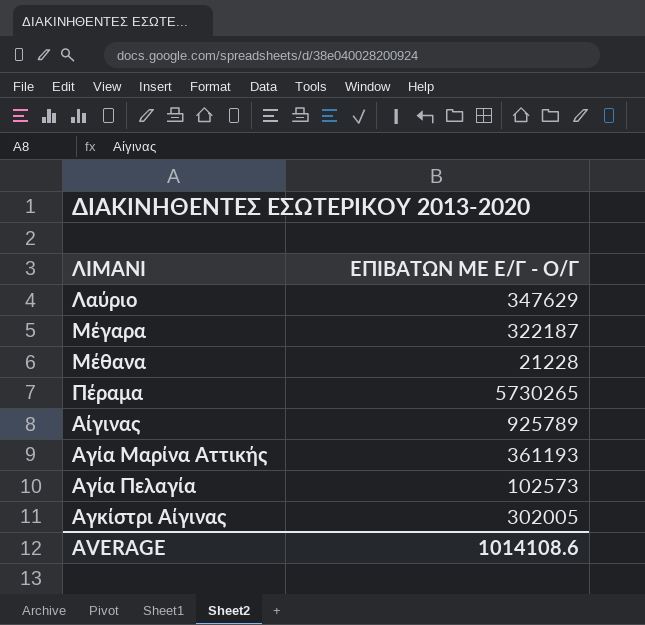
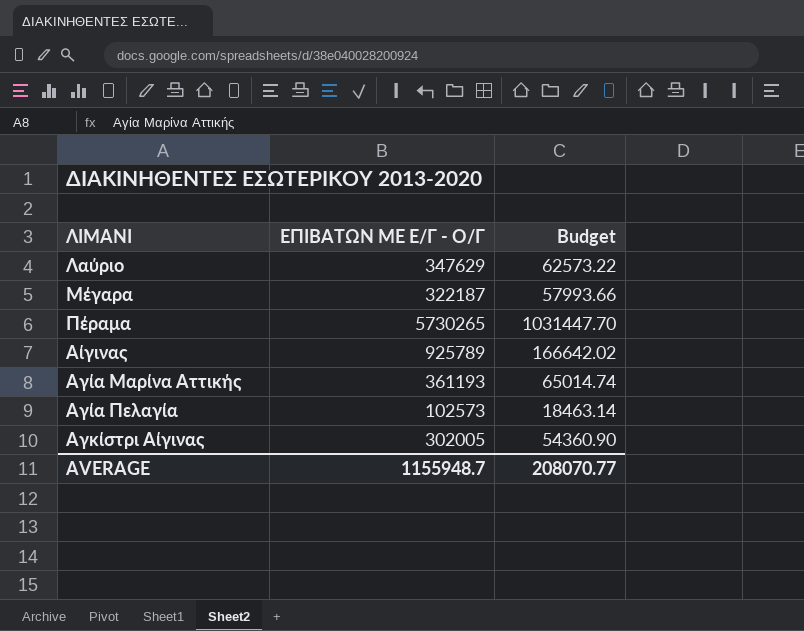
column Budget | formula: none -> [ΕΠΙΒΑΤΩΝ ΜΕ Ε/Γ - Ο/Γ] * 0.18
row Μέθανα: 21228 -> none
AVERAGE | ΕΠΙΒΑΤΩΝ ΜΕ Ε/Γ - Ο/Γ: 1014108.6 -> 1155948.7

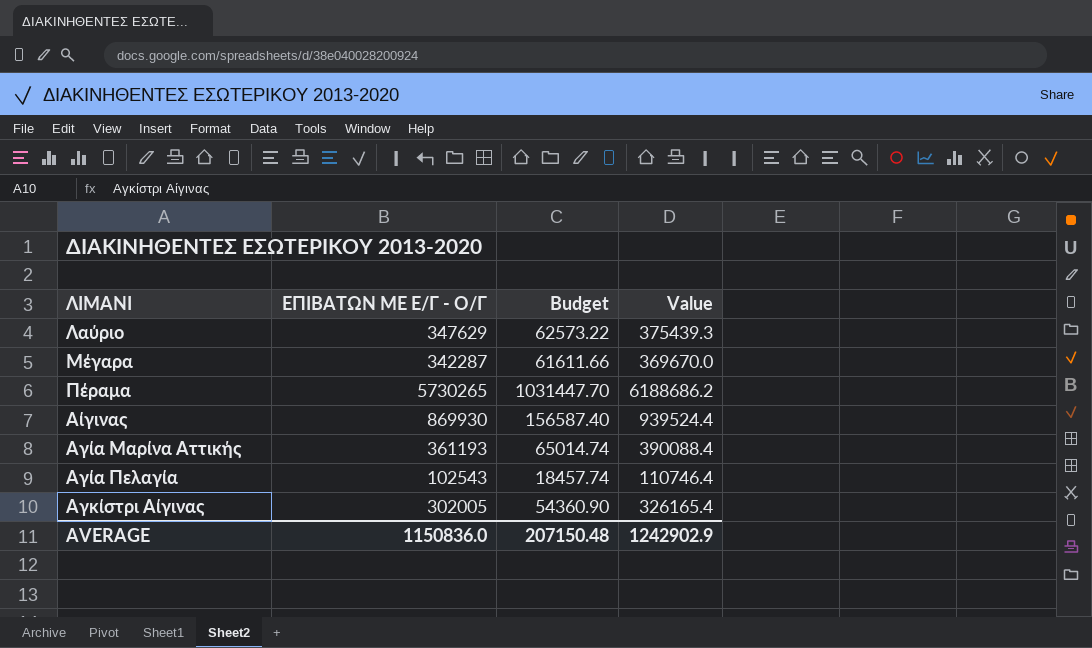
column Value | formula: none -> [ΕΠΙΒΑΤΩΝ ΜΕ Ε/Γ - Ο/Γ] * 1.08
Μέγαρα | ΕΠΙΒΑΤΩΝ ΜΕ Ε/Γ - Ο/Γ: 322187 -> 342287
Μέγαρα | Budget: 57993.66 -> 61611.66
Αίγινας | ΕΠΙΒΑΤΩΝ ΜΕ Ε/Γ - Ο/Γ: 925789 -> 869930
Αίγινας | Budget: 166642.02 -> 156587.40
Αγία Πελαγία | ΕΠΙΒΑΤΩΝ ΜΕ Ε/Γ - Ο/Γ: 102573 -> 102543
Αγία Πελαγία | Budget: 18463.14 -> 18457.74
AVERAGE | ΕΠΙΒΑΤΩΝ ΜΕ Ε/Γ - Ο/Γ: 1155948.7 -> 1150836.0
AVERAGE | Budget: 208070.77 -> 207150.48

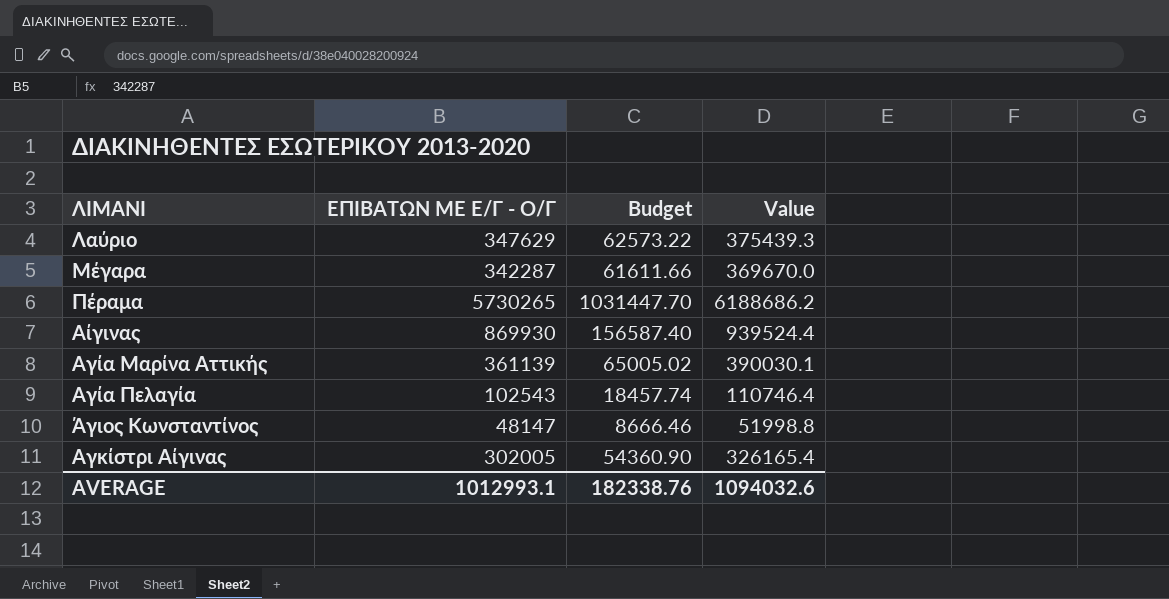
Αγία Μαρίνα Αττικής | ΕΠΙΒΑΤΩΝ ΜΕ Ε/Γ - Ο/Γ: 361193 -> 361139
Αγία Μαρίνα Αττικής | Budget: 65014.74 -> 65005.02
Αγία Μαρίνα Αττικής | Value: 390088.4 -> 390030.1
row Άγιος Κωνσταντίνος: none -> 48147 | 8666.46 | 51998.8
AVERAGE | ΕΠΙΒΑΤΩΝ ΜΕ Ε/Γ - Ο/Γ: 1150836.0 -> 1012993.1
AVERAGE | Budget: 207150.48 -> 182338.76
AVERAGE | Value: 1242902.9 -> 1094032.6

